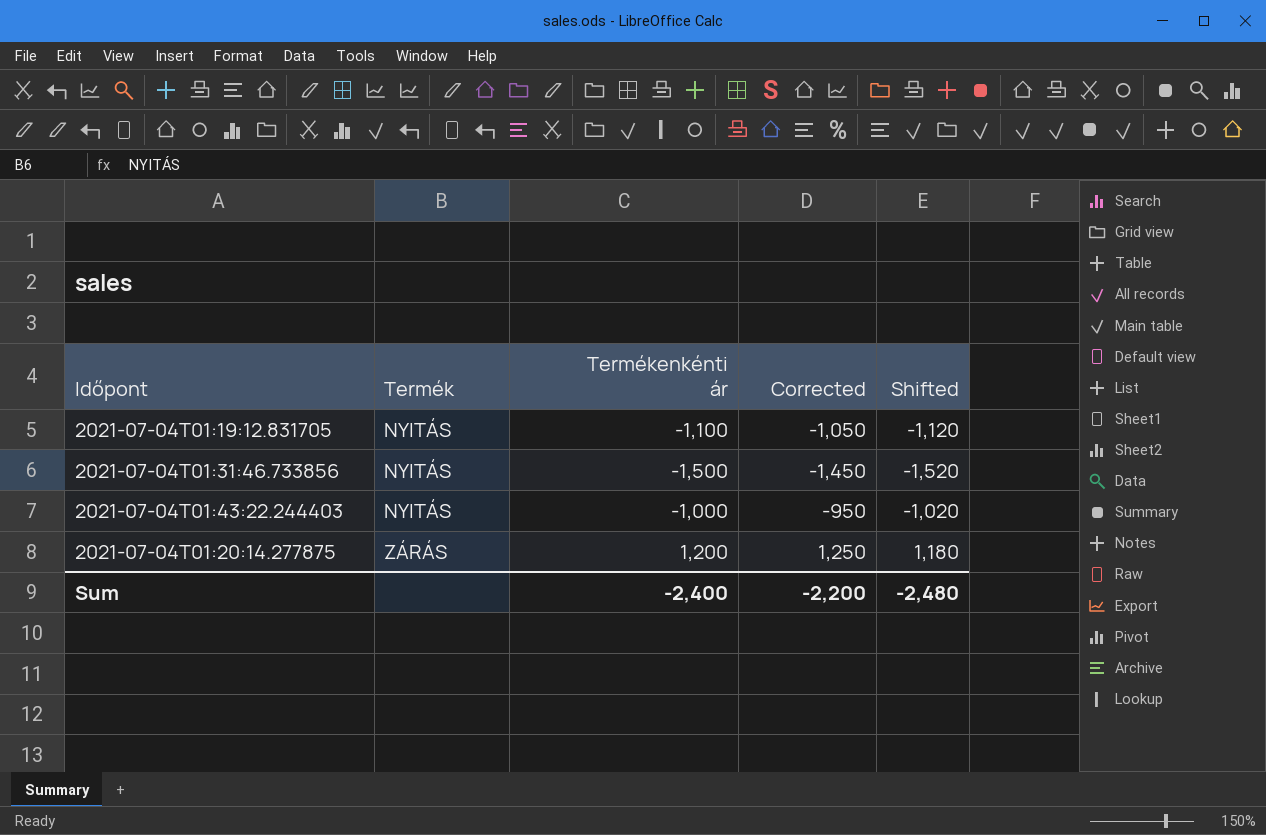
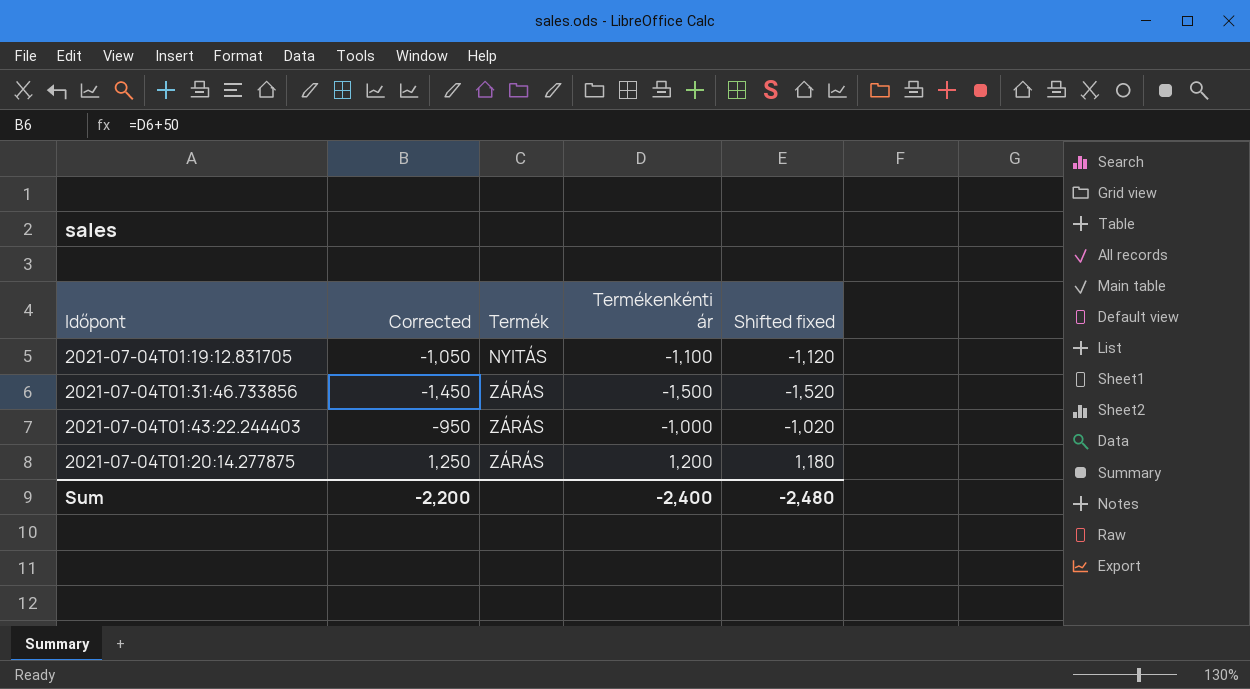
column Corrected | position: 4 -> 2
column name: Shifted -> Shifted fixed
2021-07-04T01:31:46.733856 | Termék: NYITÁS -> ZÁRÁS
2021-07-04T01:43:22.244403 | Termék: NYITÁS -> ZÁRÁS

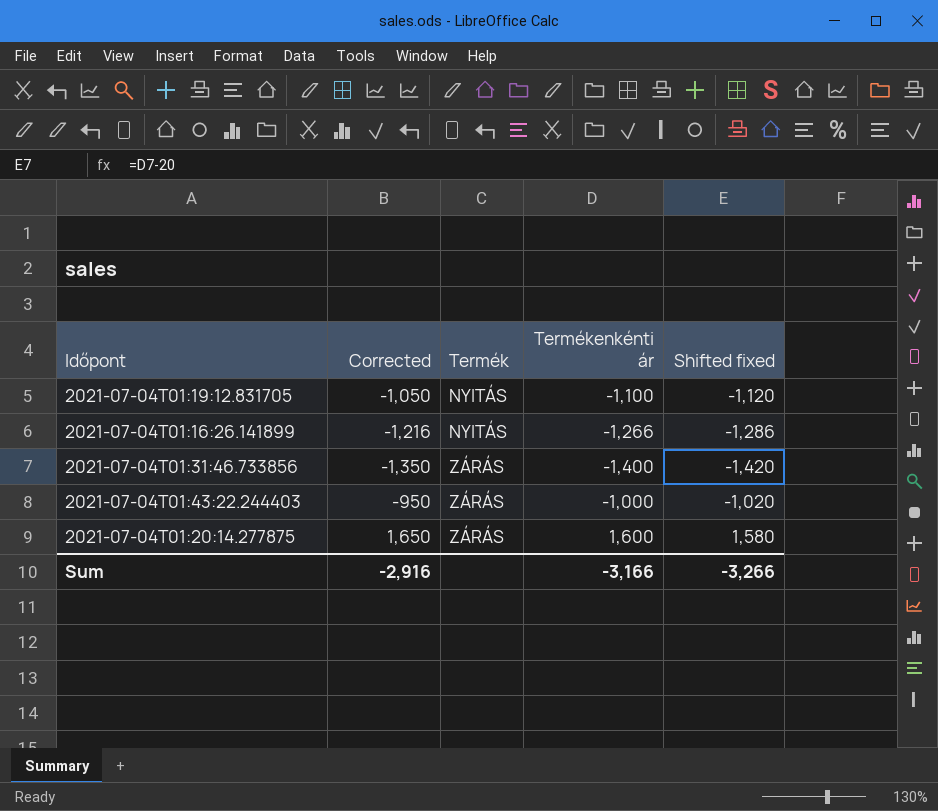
row 2021-07-04T01:16:26.141899: none -> -1,216 | NYITÁS | -1,266 | -1,286
2021-07-04T01:31:46.733856 | Corrected: -1,450 -> -1,350
2021-07-04T01:31:46.733856 | Termékenkénti ár: -1,500 -> -1,400
2021-07-04T01:31:46.733856 | Shifted fixed: -1,520 -> -1,420
2021-07-04T01:20:14.277875 | Corrected: 1,250 -> 1,650
2021-07-04T01:20:14.277875 | Termékenkénti ár: 1,200 -> 1,600
2021-07-04T01:20:14.277875 | Shifted fixed: 1,180 -> 1,580
Sum | Corrected: -2,200 -> -2,916
Sum | Termékenkénti ár: -2,400 -> -3,166
Sum | Shifted fixed: -2,480 -> -3,266

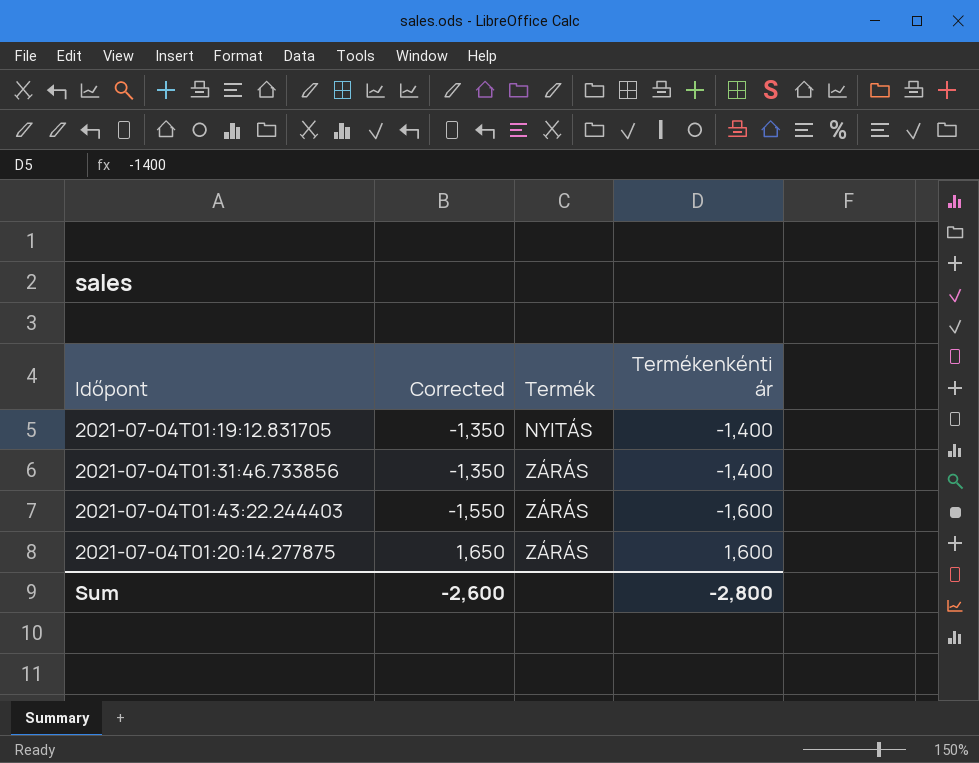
column Shifted fixed | formula: [Termékenkénti ár] - 20 -> none
row 2021-07-04T01:16:26.141899: -1,216 | NYITÁS | -1,266 | -1,286 -> none
2021-07-04T01:19:12.831705 | Corrected: -1,050 -> -1,350
2021-07-04T01:19:12.831705 | Termékenkénti ár: -1,100 -> -1,400
2021-07-04T01:43:22.244403 | Corrected: -950 -> -1,550
2021-07-04T01:43:22.244403 | Termékenkénti ár: -1,000 -> -1,600
Sum | Corrected: -2,916 -> -2,600
Sum | Termékenkénti ár: -3,166 -> -2,800

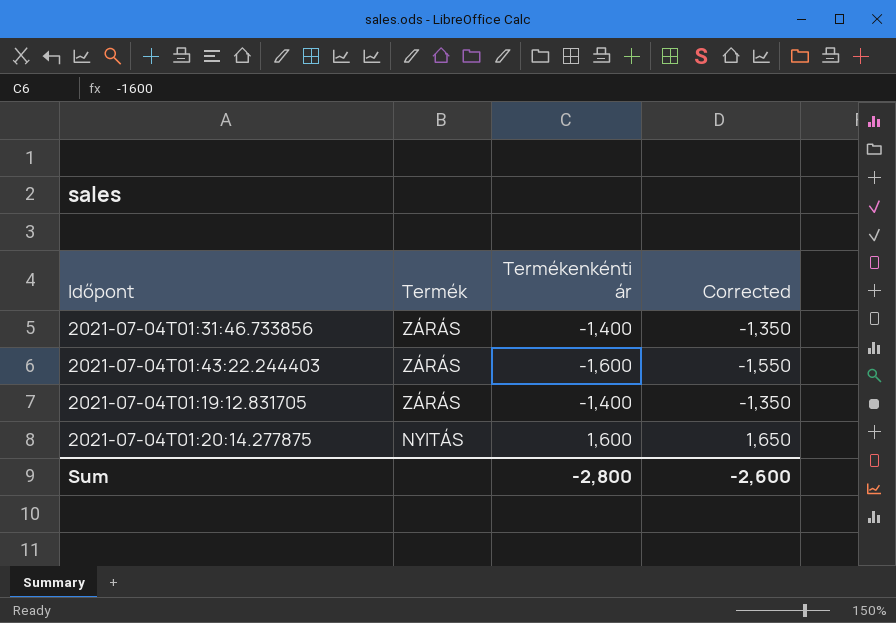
row order: Termék ascending -> Termék descending
column Corrected | position: 2 -> 4
2021-07-04T01:19:12.831705 | Termék: NYITÁS -> ZÁRÁS
2021-07-04T01:20:14.277875 | Termék: ZÁRÁS -> NYITÁS

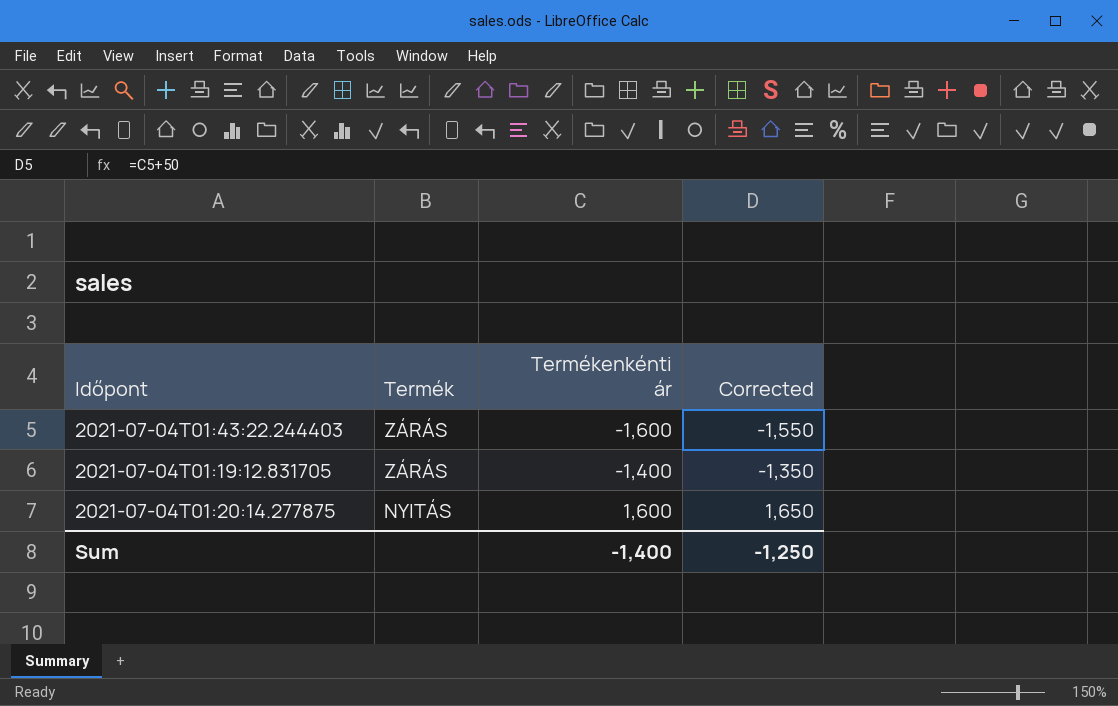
row 2021-07-04T01:31:46.733856: ZÁRÁS | -1,400 | -1,350 -> none
Sum | Termékenkénti ár: -2,800 -> -1,400
Sum | Corrected: -2,600 -> -1,250

